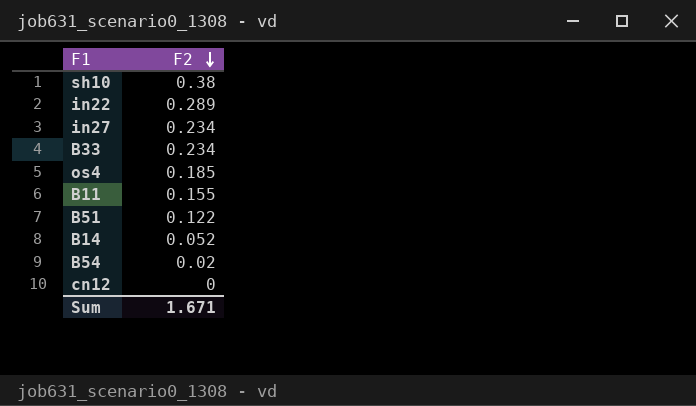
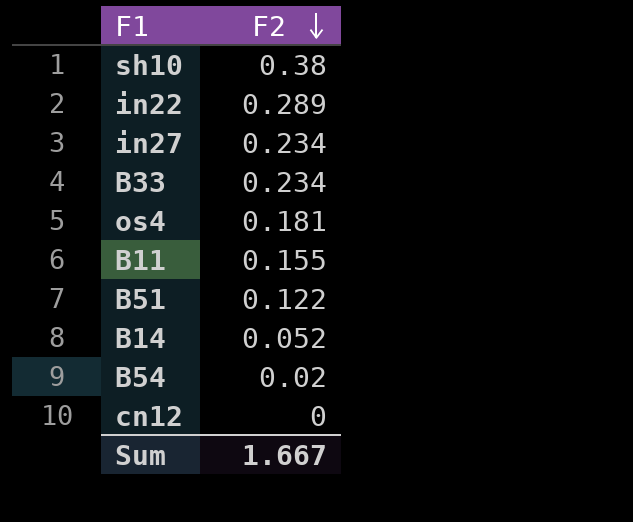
os4 | F2: 0.185 -> 0.181
Sum | F2: 1.671 -> 1.667

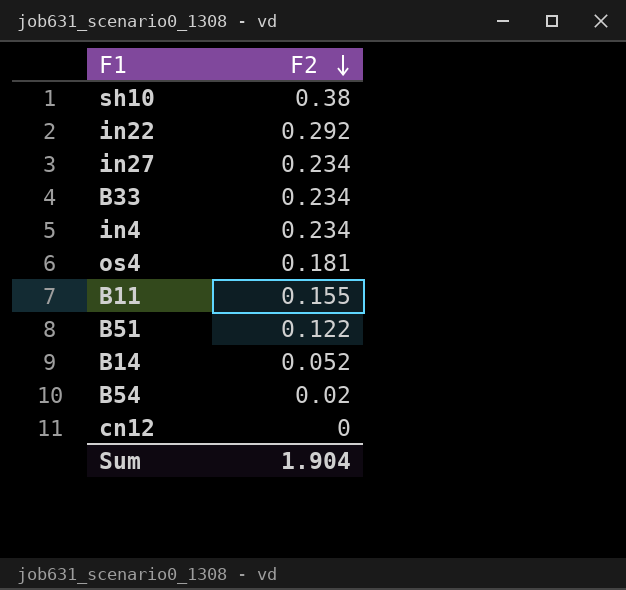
in22 | F2: 0.289 -> 0.292
row in4: none -> 0.234
Sum | F2: 1.667 -> 1.904

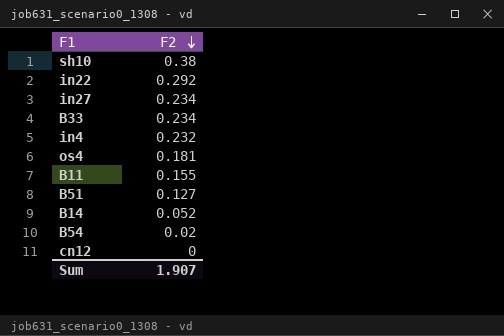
in4 | F2: 0.234 -> 0.232
B51 | F2: 0.122 -> 0.127
Sum | F2: 1.904 -> 1.907

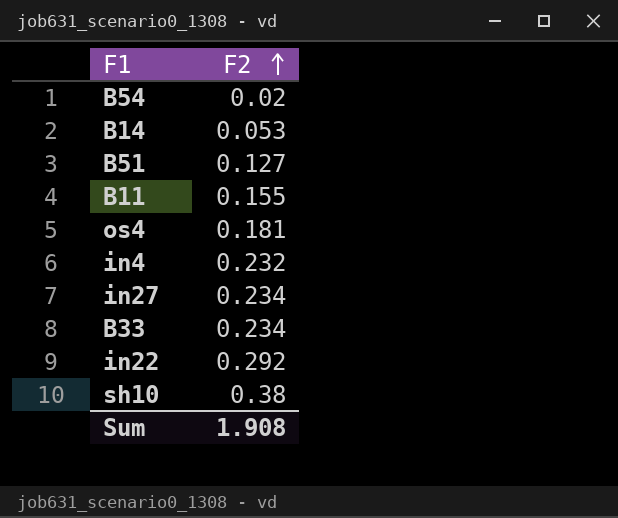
row order: F2 descending -> F2 ascending
row cn12: 0 -> none
B14 | F2: 0.052 -> 0.053
Sum | F2: 1.907 -> 1.908

